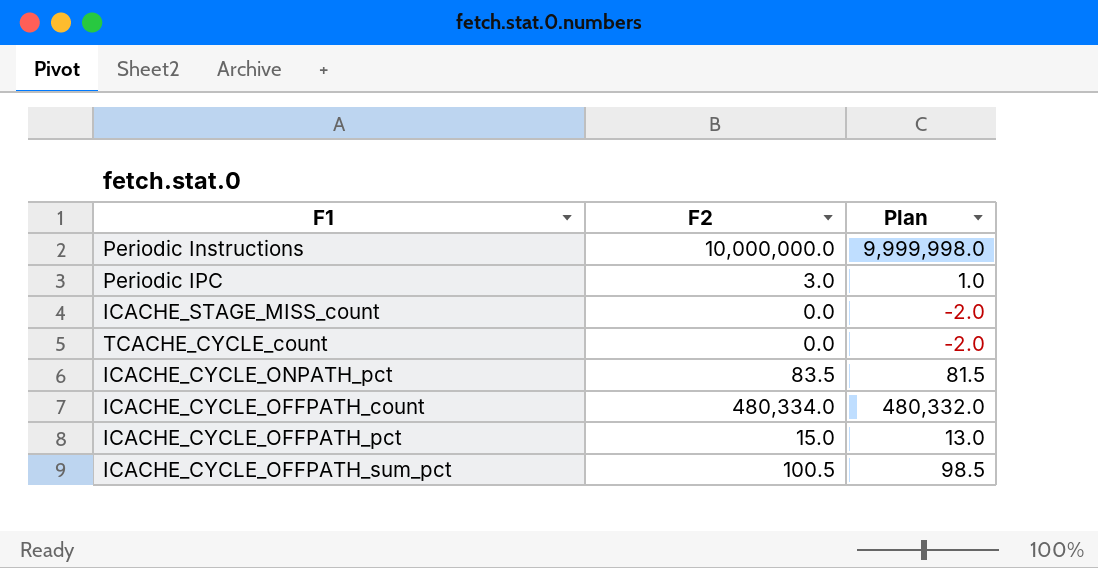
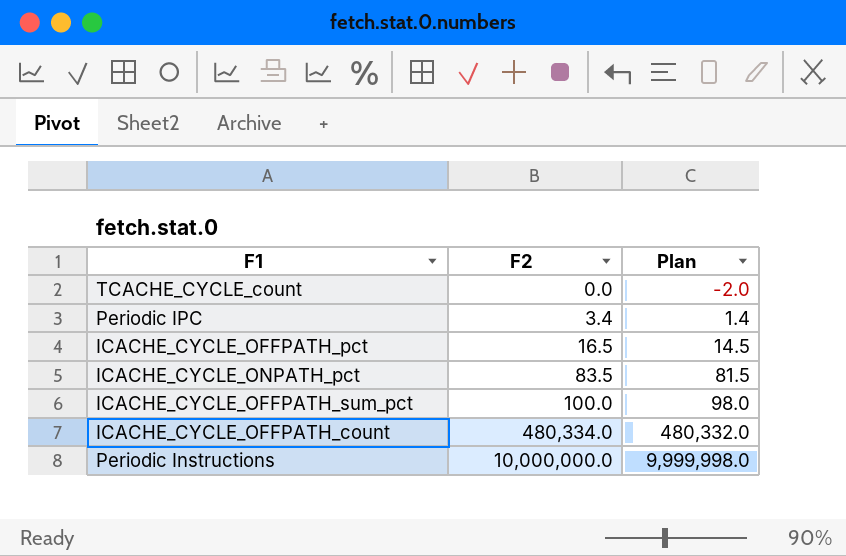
row order: none -> F2 ascending
row ICACHE_STAGE_MISS_count: 0.0 | -2.0 -> none
Periodic IPC | F2: 3.0 -> 3.4
Periodic IPC | Plan: 1.0 -> 1.4
ICACHE_CYCLE_OFFPATH_pct | F2: 15.0 -> 16.5
ICACHE_CYCLE_OFFPATH_pct | Plan: 13.0 -> 14.5
ICACHE_CYCLE_OFFPATH_sum_pct | F2: 100.5 -> 100.0
ICACHE_CYCLE_OFFPATH_sum_pct | Plan: 98.5 -> 98.0

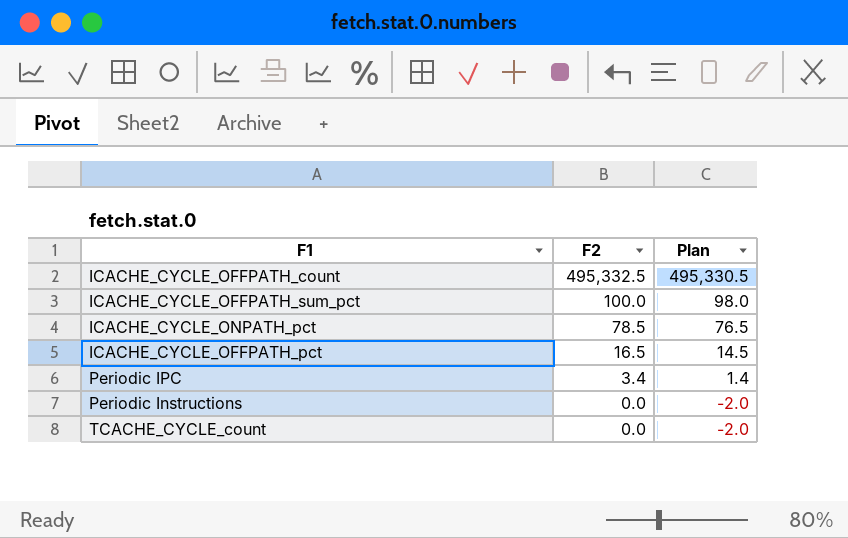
row order: F2 ascending -> F2 descending
ICACHE_CYCLE_OFFPATH_count | F2: 480,334.0 -> 495,332.5
ICACHE_CYCLE_OFFPATH_count | Plan: 480,332.0 -> 495,330.5
ICACHE_CYCLE_ONPATH_pct | F2: 83.5 -> 78.5
ICACHE_CYCLE_ONPATH_pct | Plan: 81.5 -> 76.5
Periodic Instructions | F2: 10,000,000.0 -> 0.0
Periodic Instructions | Plan: 9,999,998.0 -> -2.0

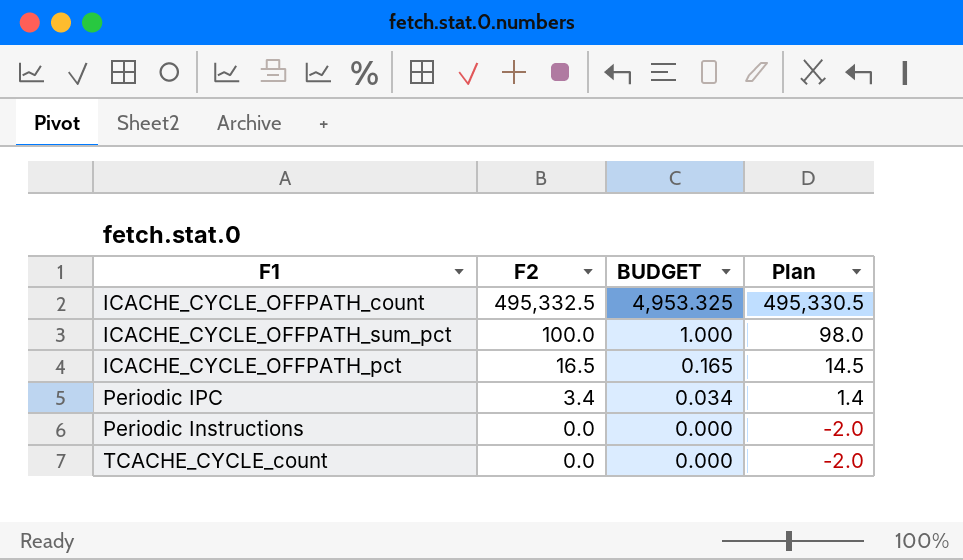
column BUDGET | formula: none -> [F2] * 0.01
row ICACHE_CYCLE_ONPATH_pct: 78.5 | 76.5 -> none

